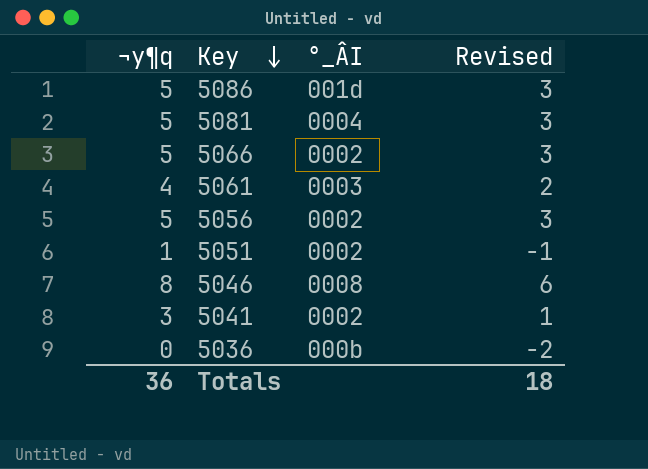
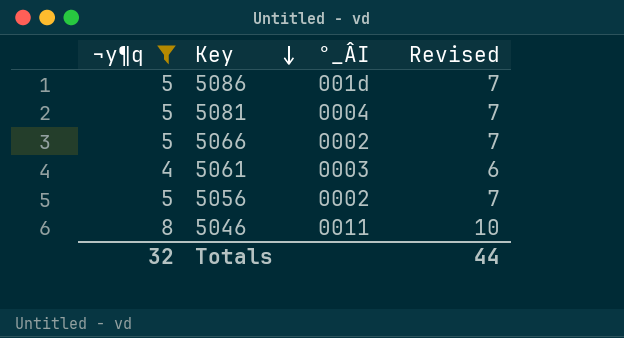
filter: none -> ¬y¶q >= 4
column Revised | formula: [¬y¶q] - 2 -> [¬y¶q] + 2
5046 | °_ÂI: 0008 -> 0011
Totals | ¬y¶q: 36 -> 32
Totals | Revised: 18 -> 44

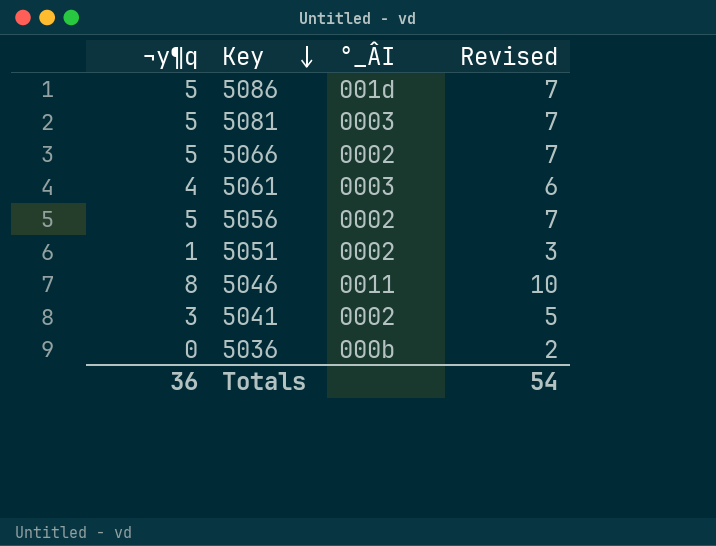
filter: ¬y¶q >= 4 -> none
5081 | °_ÂI: 0004 -> 0003
Totals | ¬y¶q: 32 -> 36
Totals | Revised: 44 -> 54

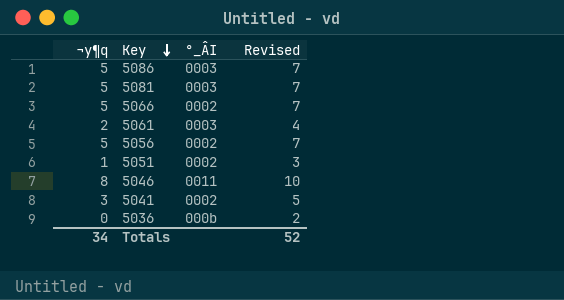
5086 | °_ÂI: 001d -> 0003
5061 | ¬y¶q: 4 -> 2
5061 | Revised: 6 -> 4
Totals | ¬y¶q: 36 -> 34
Totals | Revised: 54 -> 52

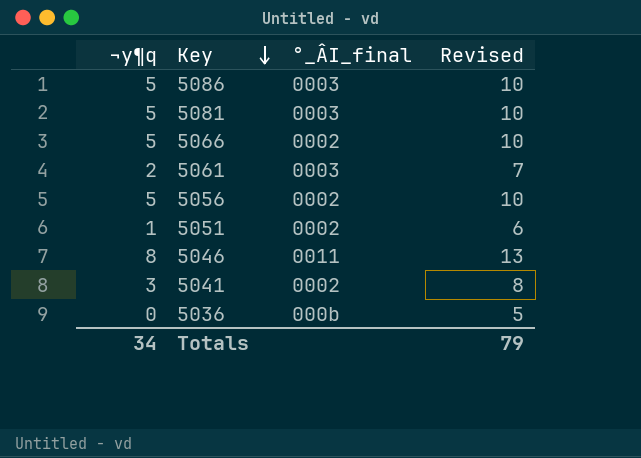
column name: °_ÂI -> °_ÂI_final
column Revised | formula: [¬y¶q] + 2 -> [¬y¶q] + 5
Totals | Revised: 52 -> 79

